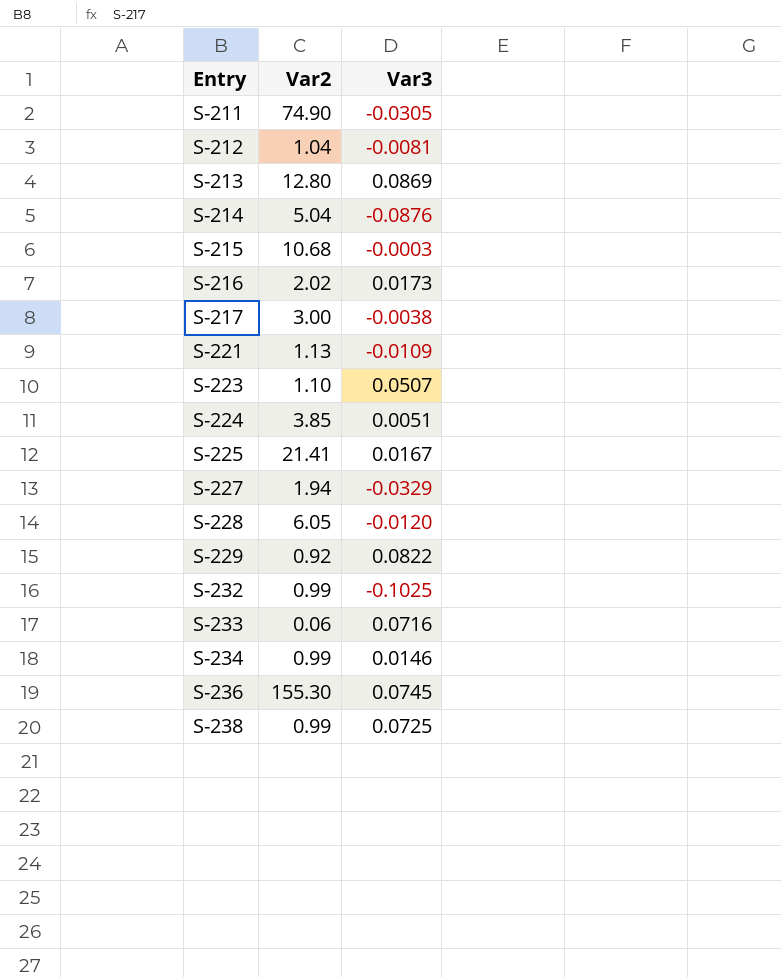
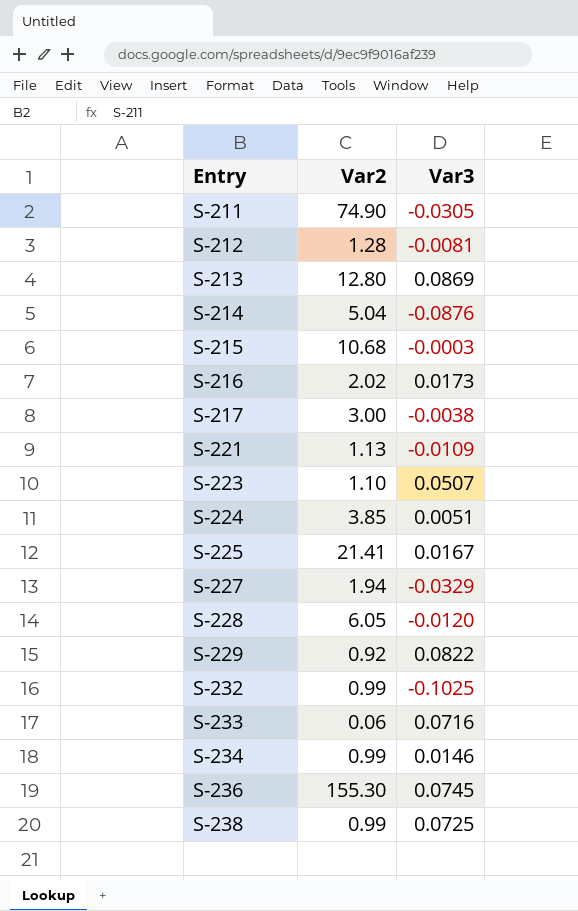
S-212 | Var2: 1.04 -> 1.28

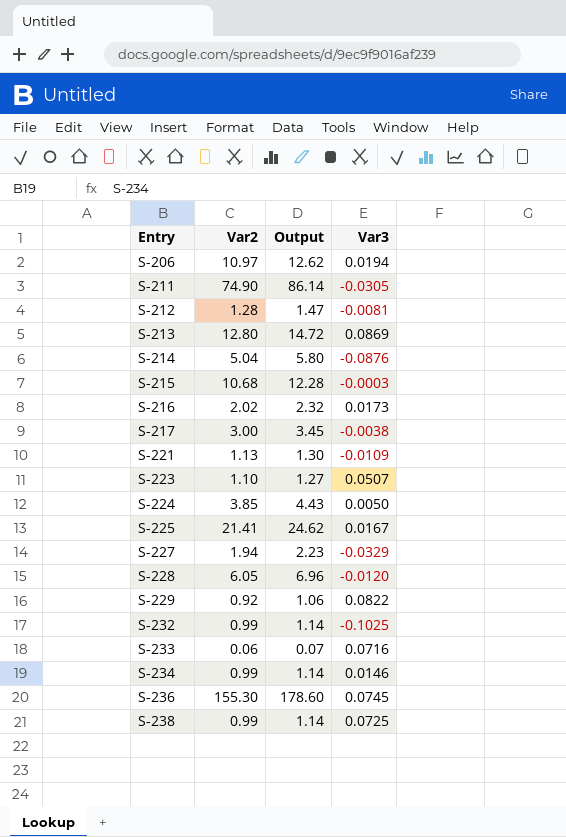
column Output | formula: none -> [Var2] * 1.15
row S-206: none -> 10.97 | 12.62 | 0.0194
S-224 | Var3: 0.0051 -> 0.0050

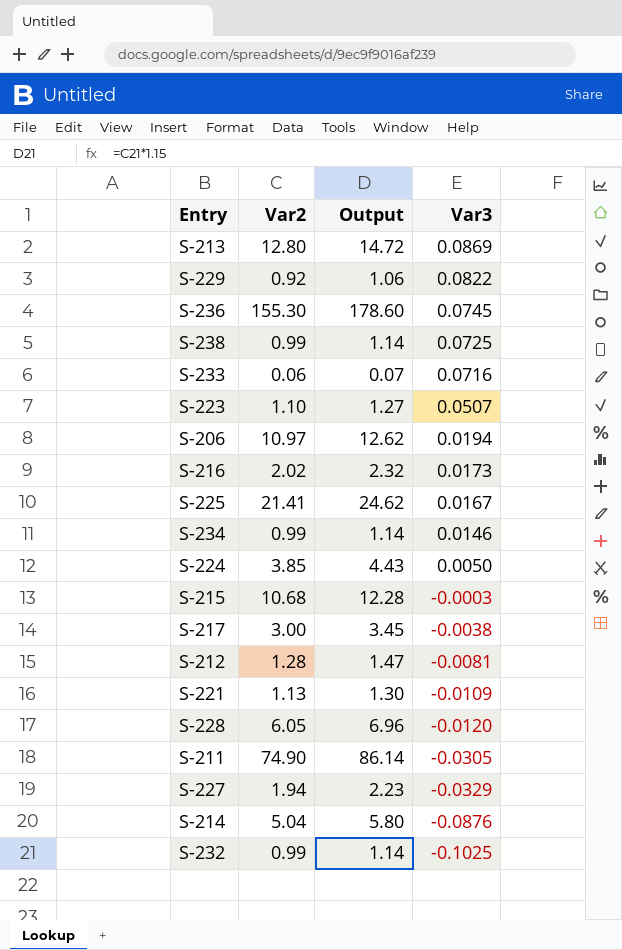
row order: Entry ascending -> Var3 descending

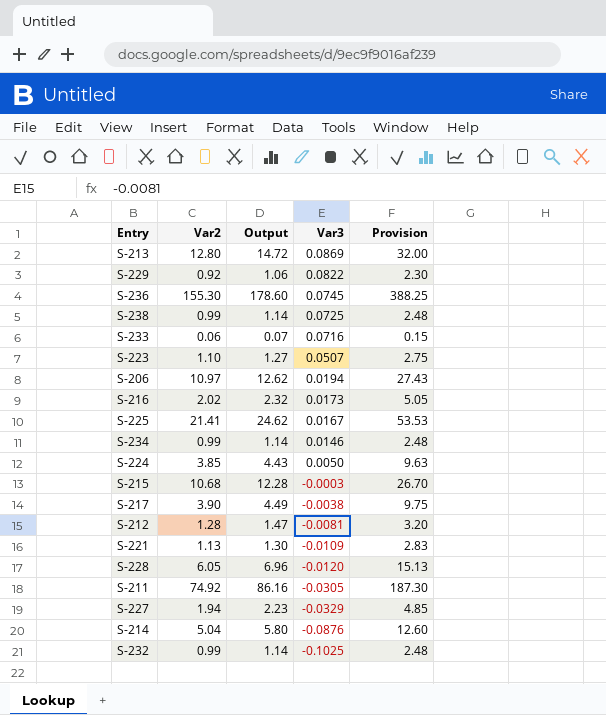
column Provision | formula: none -> [Var2] * 2.5
S-217 | Var2: 3.00 -> 3.90
S-217 | Output: 3.45 -> 4.49
S-211 | Var2: 74.90 -> 74.92
S-211 | Output: 86.14 -> 86.16

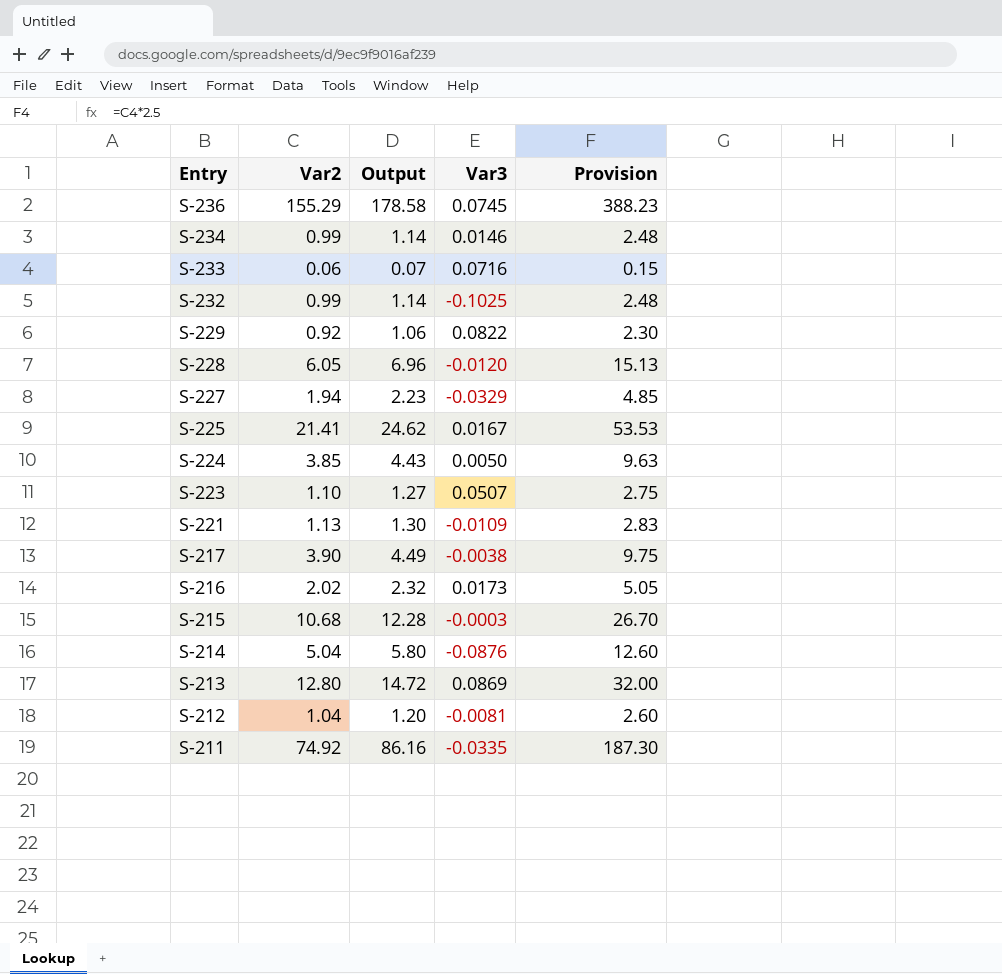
row order: Var3 descending -> Entry descending
row S-238: 0.99 | 1.14 | 0.0725 | 2.48 -> none
row S-206: 10.97 | 12.62 | 0.0194 | 27.43 -> none
S-236 | Var2: 155.30 -> 155.29
S-236 | Output: 178.60 -> 178.58
S-236 | Provision: 388.25 -> 388.23
S-212 | Var2: 1.28 -> 1.04
S-212 | Output: 1.47 -> 1.20
S-212 | Provision: 3.20 -> 2.60
S-211 | Var3: -0.0305 -> -0.0335

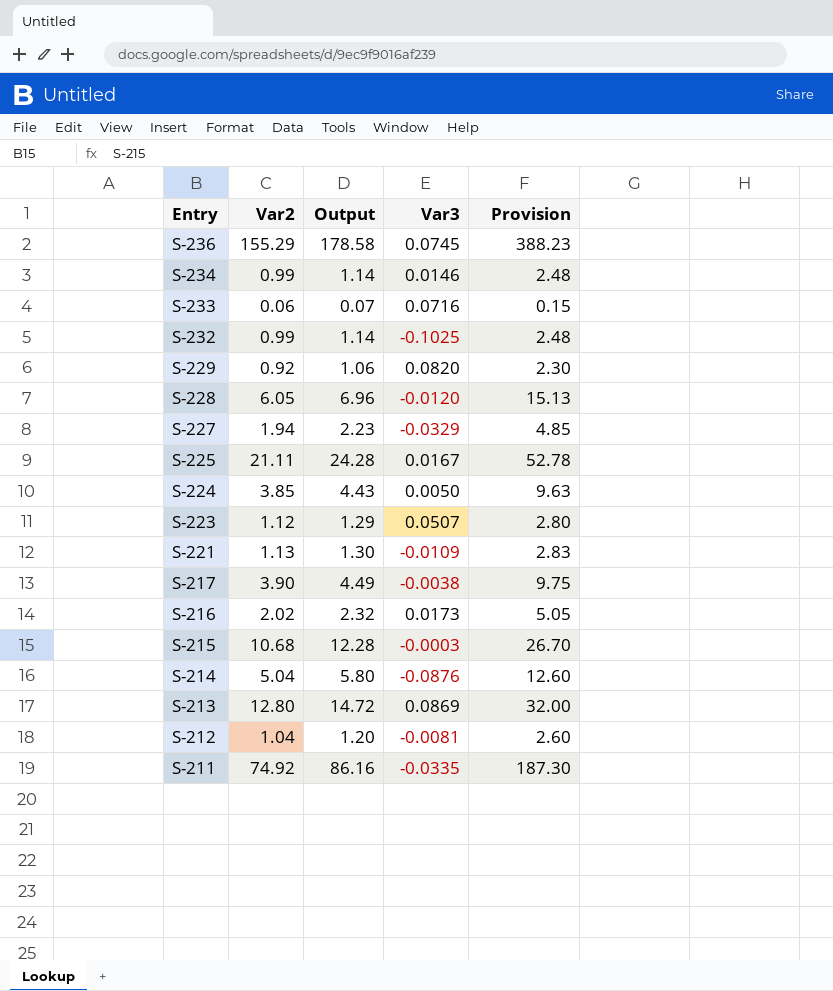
S-229 | Var3: 0.0822 -> 0.0820
S-225 | Var2: 21.41 -> 21.11
S-225 | Output: 24.62 -> 24.28
S-225 | Provision: 53.53 -> 52.78
S-223 | Var2: 1.10 -> 1.12
S-223 | Output: 1.27 -> 1.29
S-223 | Provision: 2.75 -> 2.80

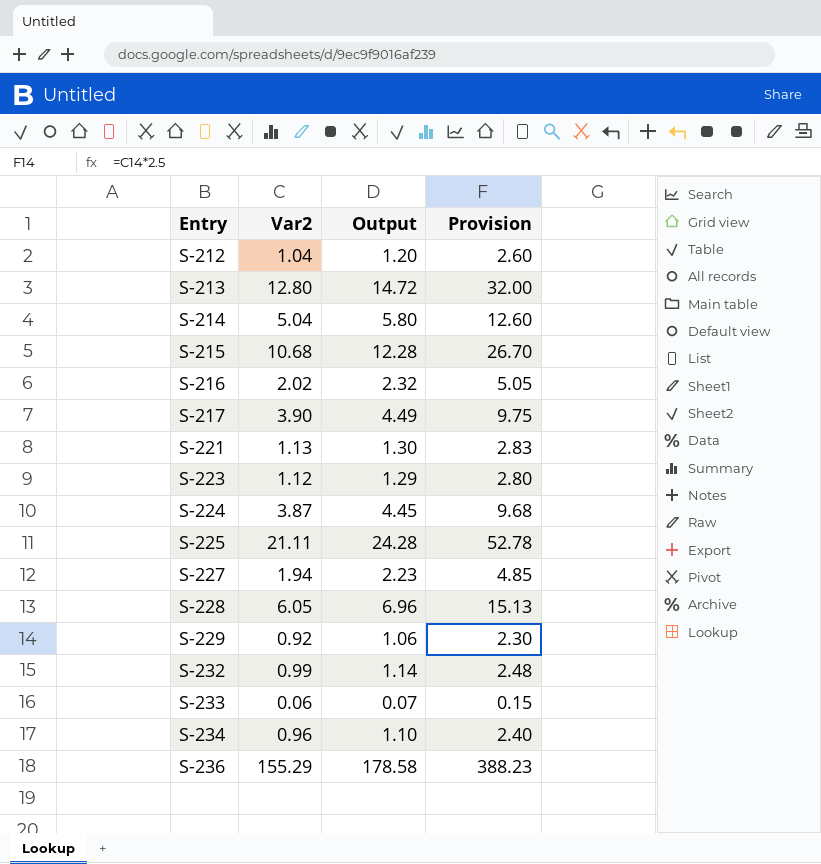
row order: Entry descending -> Entry ascending
column Var3 | position: 4 -> none
row S-211: 74.92 | 86.16 | -0.0335 | 187.30 -> none
S-224 | Var2: 3.85 -> 3.87
S-224 | Output: 4.43 -> 4.45
S-224 | Provision: 9.63 -> 9.68
S-234 | Var2: 0.99 -> 0.96
S-234 | Output: 1.14 -> 1.10
S-234 | Provision: 2.48 -> 2.40

